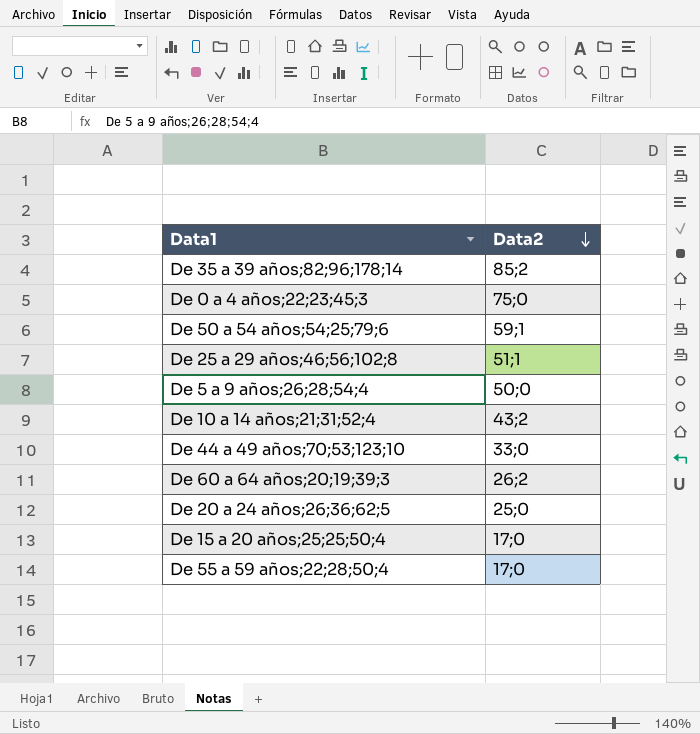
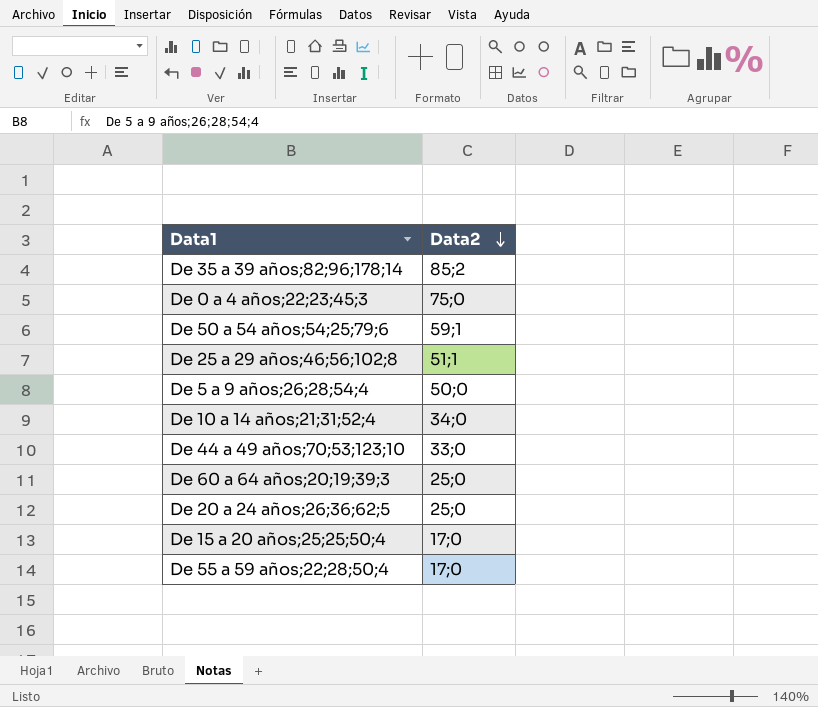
De 10 a 14 años;21;31;52;4 | Data2: 43;2 -> 34;0
De 60 a 64 años;20;19;39;3 | Data2: 26;2 -> 25;0

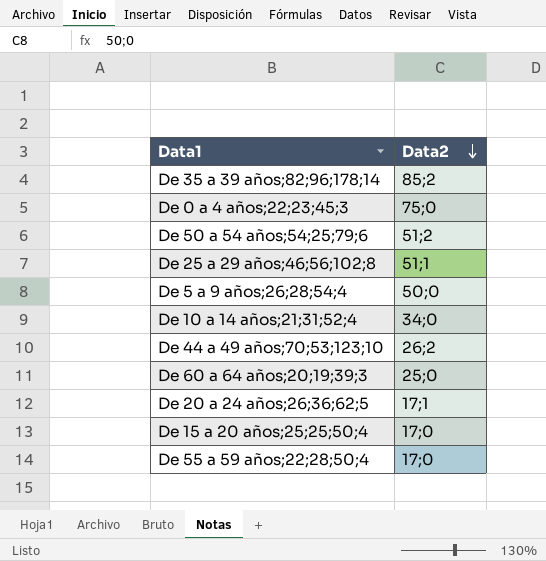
De 50 a 54 años;54;25;79;6 | Data2: 59;1 -> 51;2
De 44 a 49 años;70;53;123;10 | Data2: 33;0 -> 26;2
De 20 a 24 años;26;36;62;5 | Data2: 25;0 -> 17;1

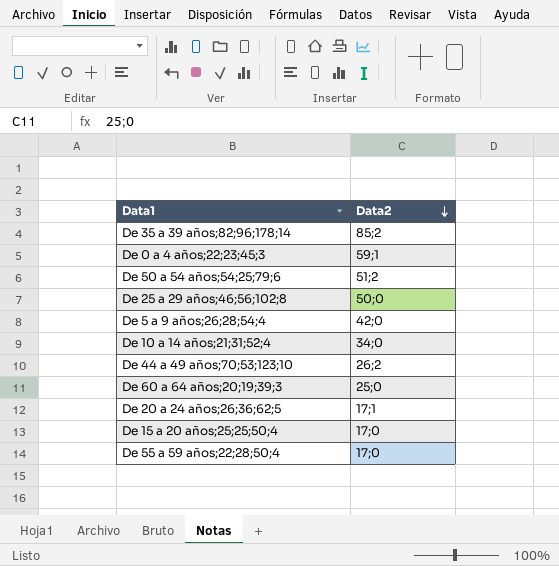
De 0 a 4 años;22;23;45;3 | Data2: 75;0 -> 59;1
De 25 a 29 años;46;56;102;8 | Data2: 51;1 -> 50;0
De 5 a 9 años;26;28;54;4 | Data2: 50;0 -> 42;0

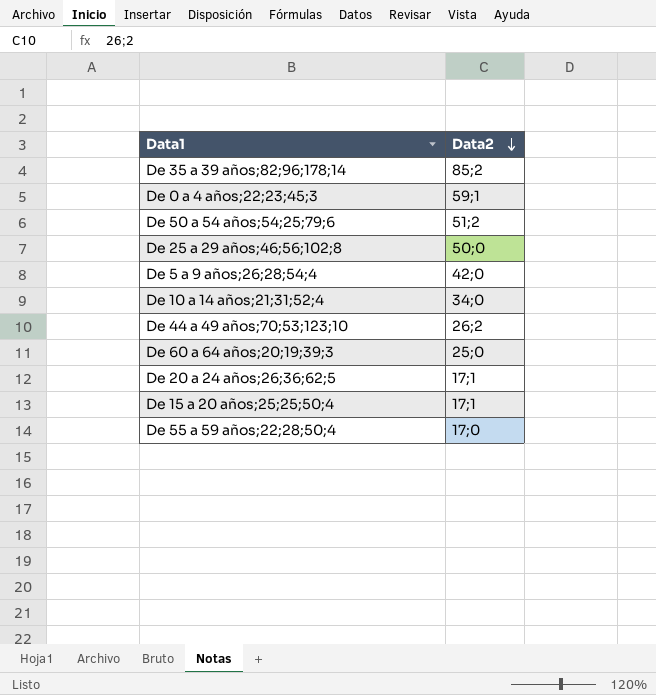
De 15 a 20 años;25;25;50;4 | Data2: 17;0 -> 17;1

